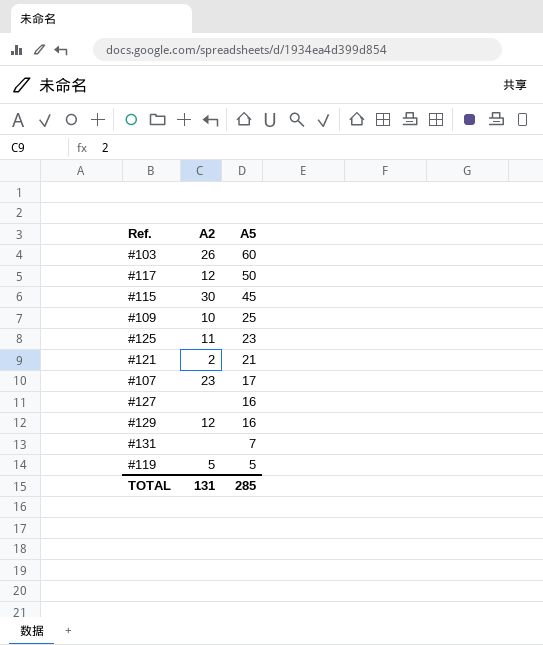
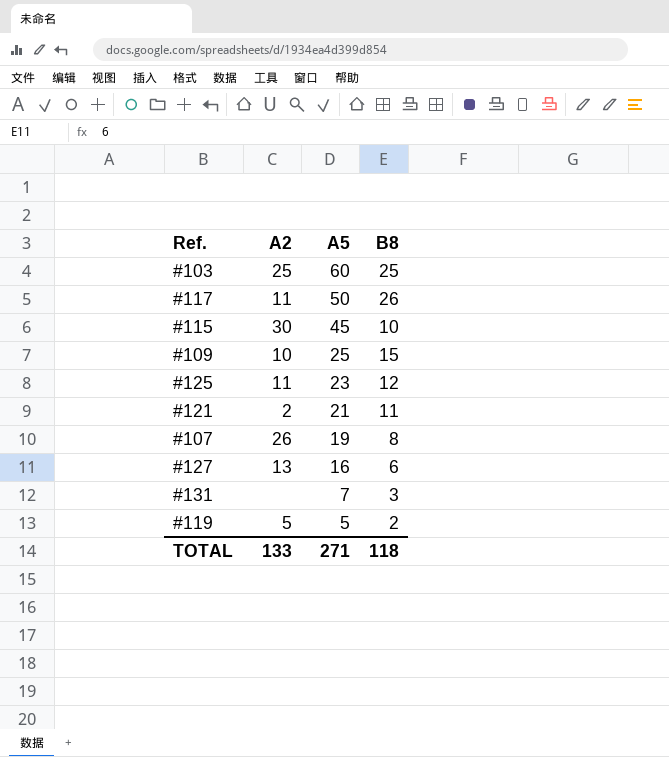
column B8 | position: none -> 4
row #129: 12 | 16 -> none
#103 | A2: 26 -> 25
#117 | A2: 12 -> 11
#107 | A2: 23 -> 26
#107 | A5: 17 -> 19
#127 | A2: none -> 13
TOTAL | A2: 131 -> 133
TOTAL | A5: 285 -> 271

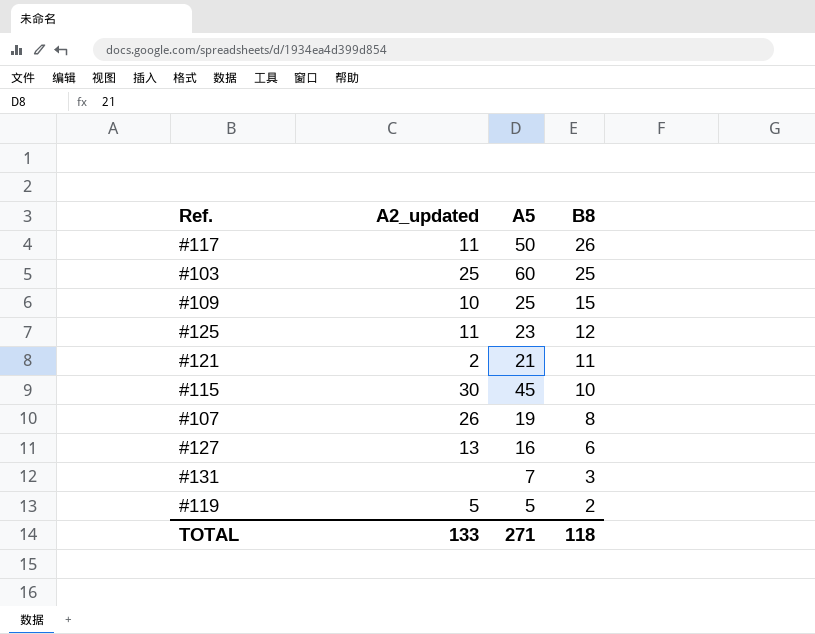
row order: A5 descending -> B8 descending
column name: A2 -> A2_updated

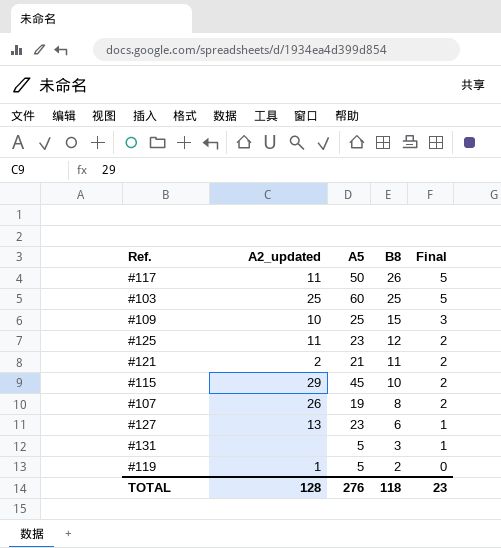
column Final | formula: none -> [B8] * 0.2
#115 | A2_updated: 30 -> 29
#127 | A5: 16 -> 23
#131 | A5: 7 -> 5
#119 | A2_updated: 5 -> 1
TOTAL | A2_updated: 133 -> 128
TOTAL | A5: 271 -> 276

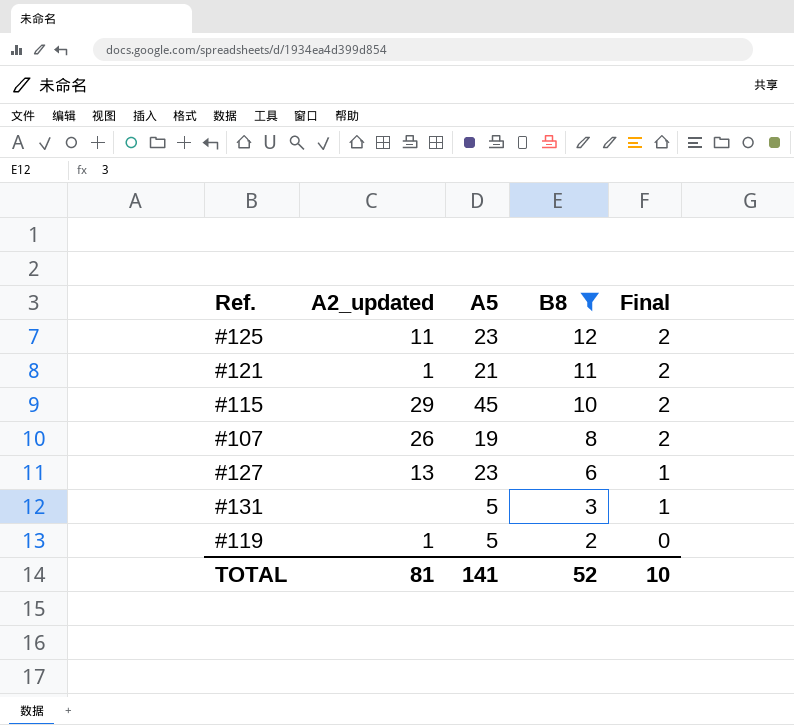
filter: none -> B8 <= 12
#121 | A2_updated: 2 -> 1
TOTAL | A2_updated: 128 -> 81
TOTAL | A5: 276 -> 141
TOTAL | B8: 118 -> 52
TOTAL | Final: 23 -> 10

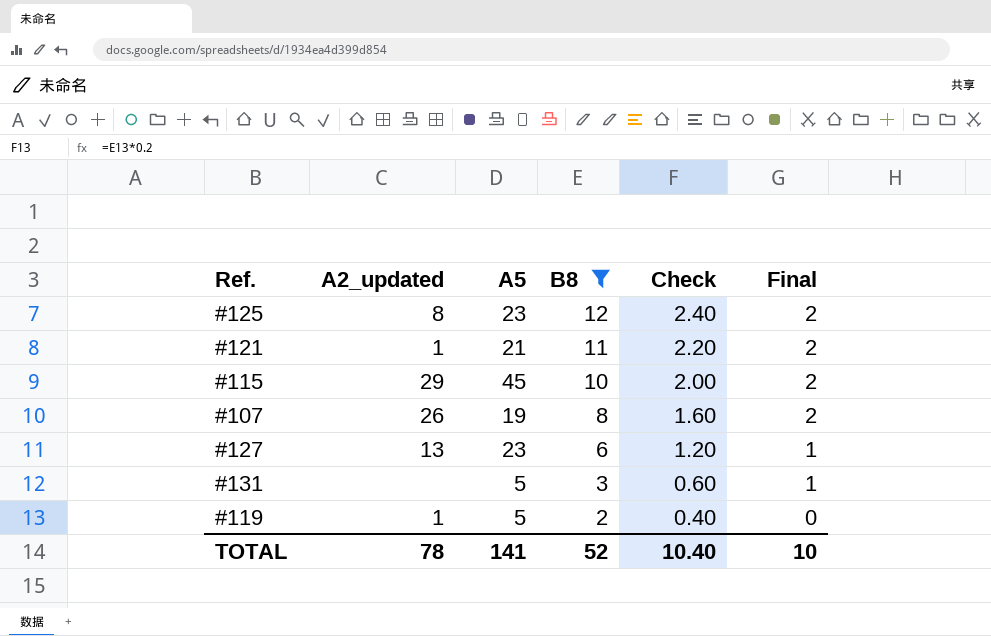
column Check | formula: none -> [B8] * 0.2
#125 | A2_updated: 11 -> 8
TOTAL | A2_updated: 81 -> 78

